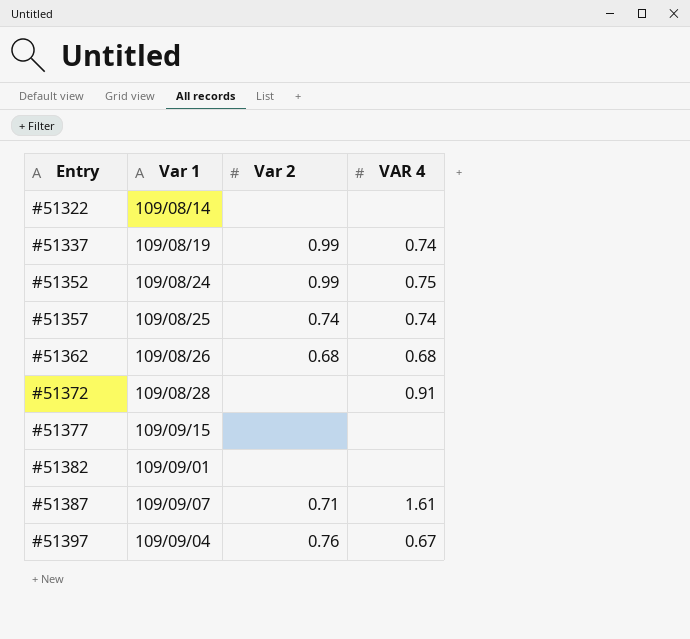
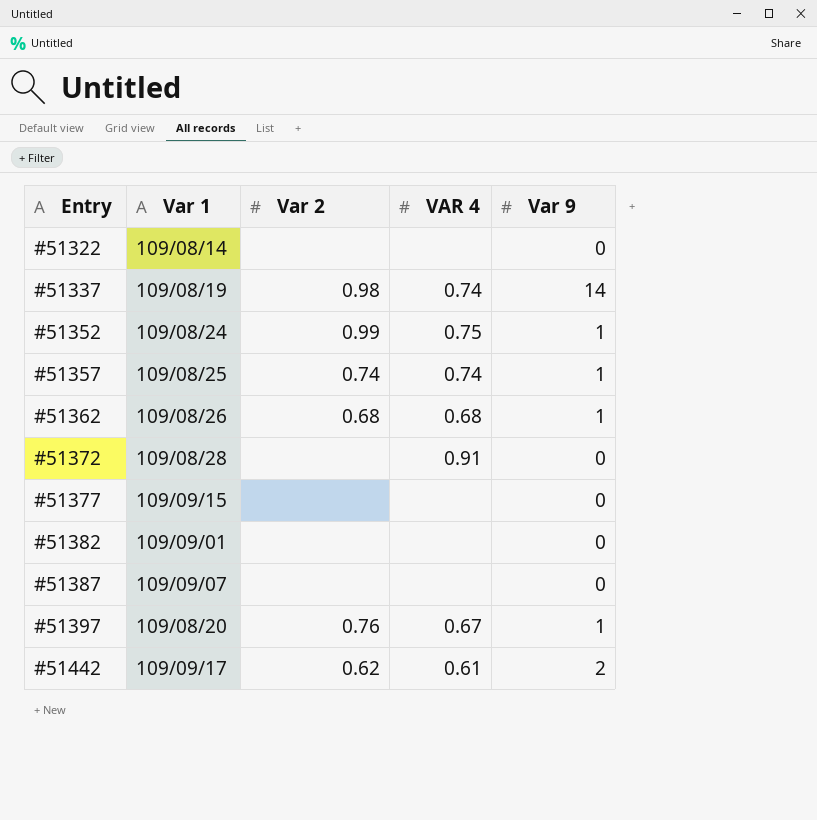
column Var 9 | position: none -> 5
#51337 | Var 2: 0.99 -> 0.98
#51387 | Var 2: 0.71 -> none
#51387 | VAR 4: 1.61 -> none
#51397 | Var 1: 109/09/04 -> 109/08/20
row #51442: none -> 109/09/17 | 0.62 | 0.61 | 2

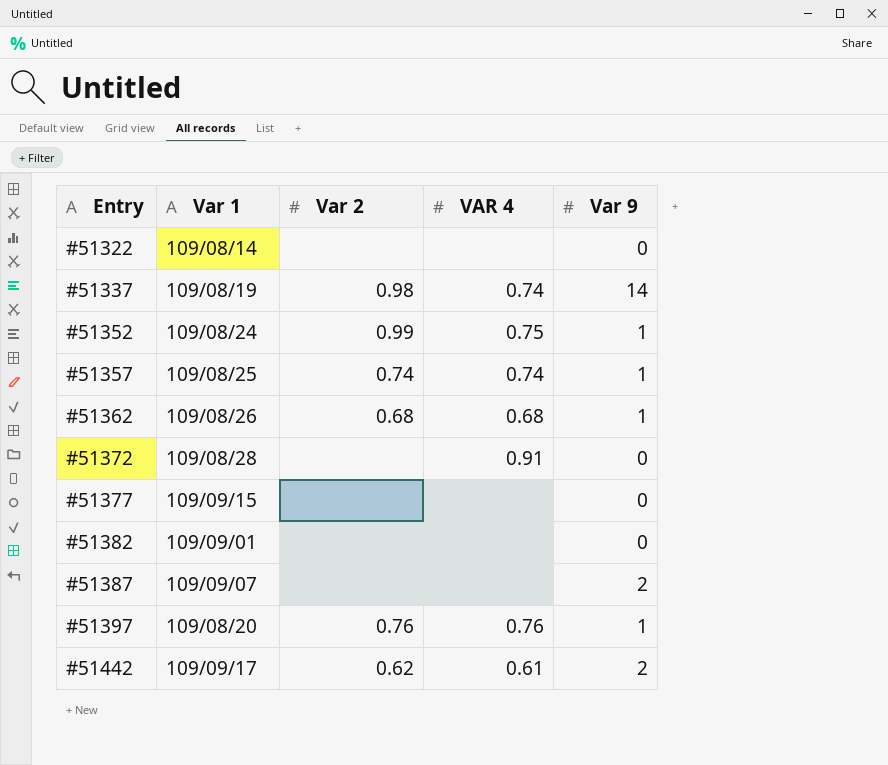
#51387 | Var 9: 0 -> 2
#51397 | VAR 4: 0.67 -> 0.76

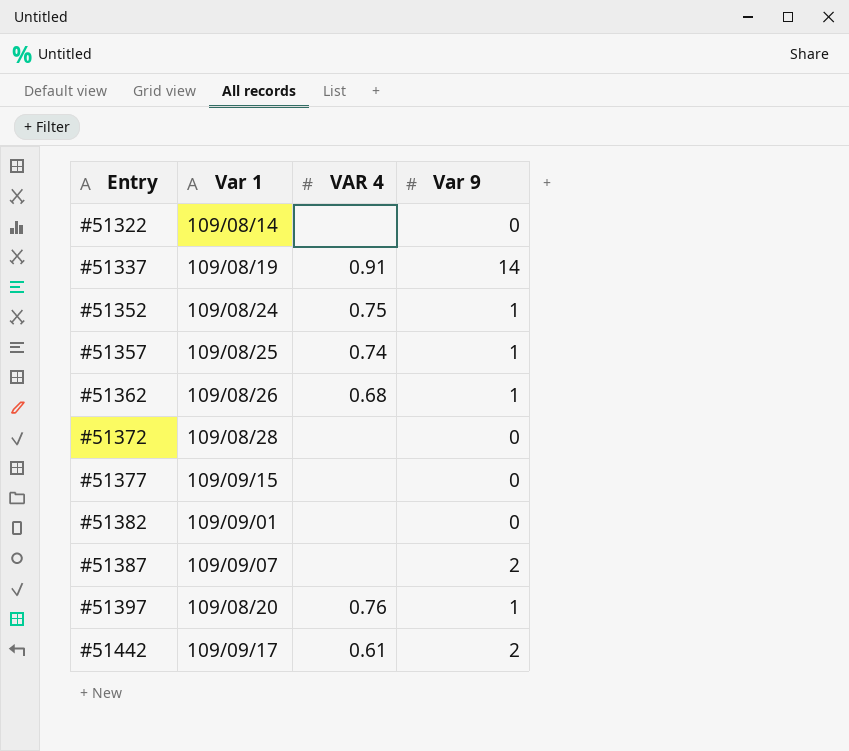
column Var 2 | position: 3 -> none
#51337 | VAR 4: 0.74 -> 0.91
#51372 | VAR 4: 0.91 -> none

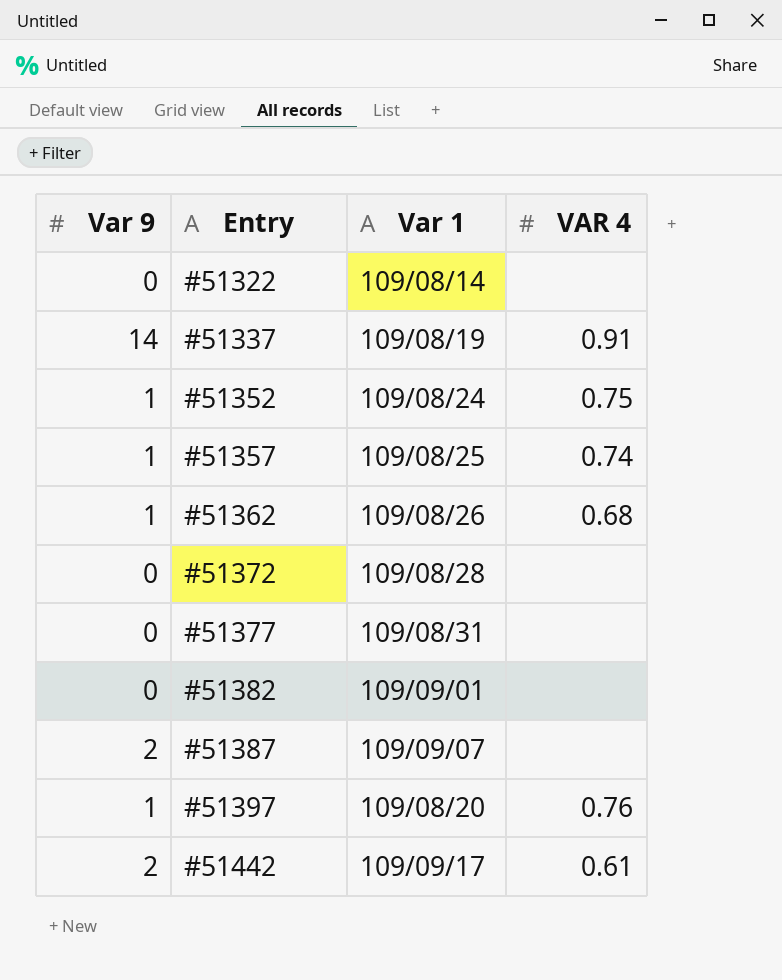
column Var 9 | position: 4 -> 1
#51377 | Var 1: 109/09/15 -> 109/08/31

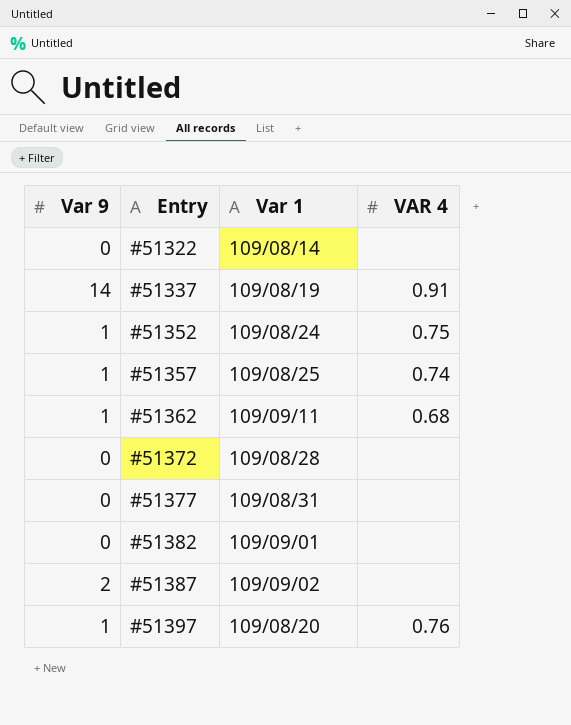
row #51442: 2 | 109/09/17 | 0.61 -> none
#51362 | Var 1: 109/08/26 -> 109/09/11
#51387 | Var 1: 109/09/07 -> 109/09/02

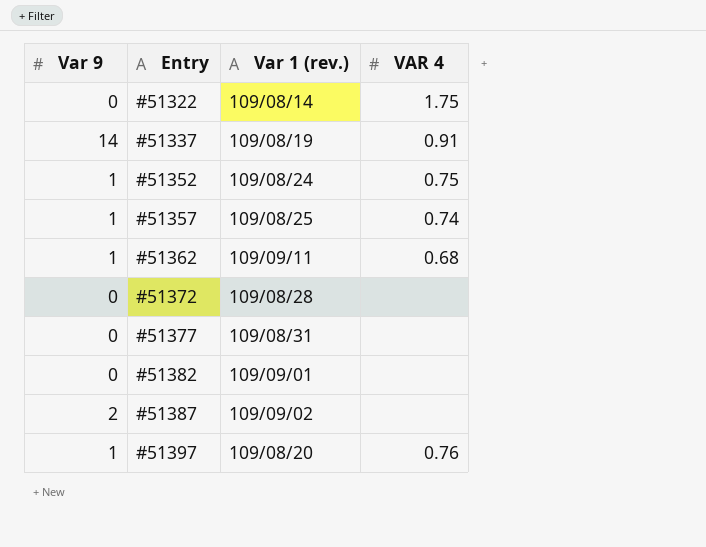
column name: Var 1 -> Var 1 (rev.)
#51322 | VAR 4: none -> 1.75

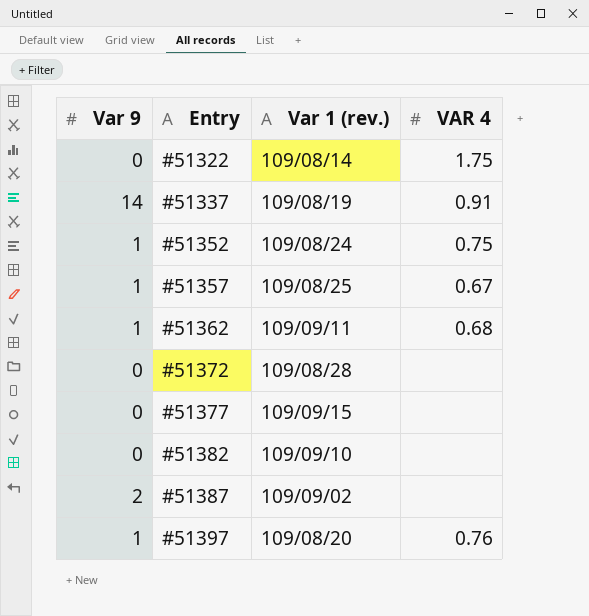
#51357 | VAR 4: 0.74 -> 0.67
#51377 | Var 1 (rev.): 109/08/31 -> 109/09/15
#51382 | Var 1 (rev.): 109/09/01 -> 109/09/10

